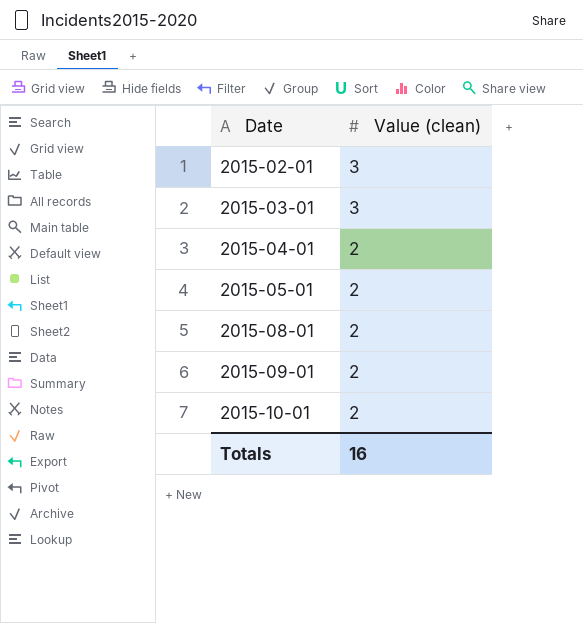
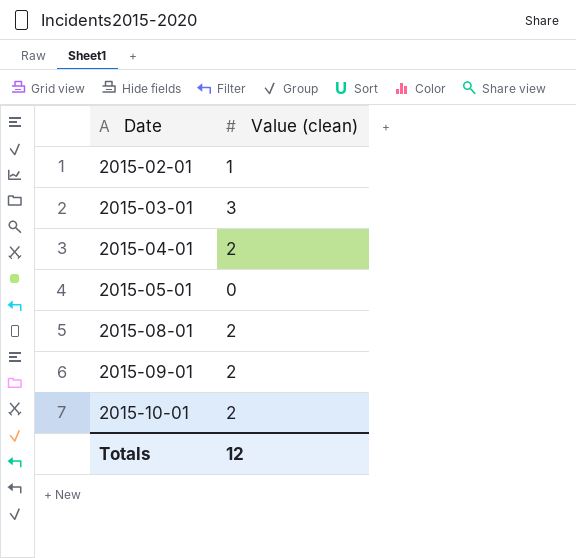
2015-02-01 | Value (clean): 3 -> 1
2015-05-01 | Value (clean): 2 -> 0
Totals | Value (clean): 16 -> 12

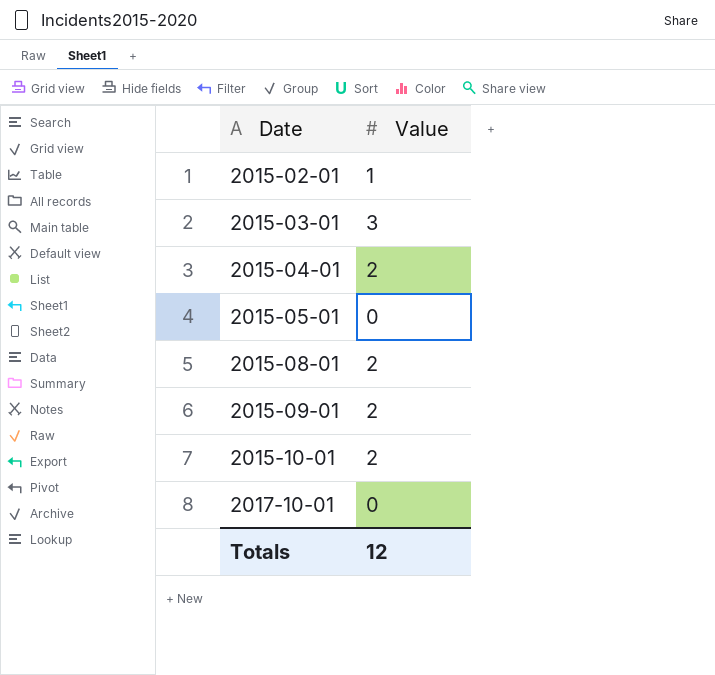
column name: Value (clean) -> Value
row 2017-10-01: none -> 0

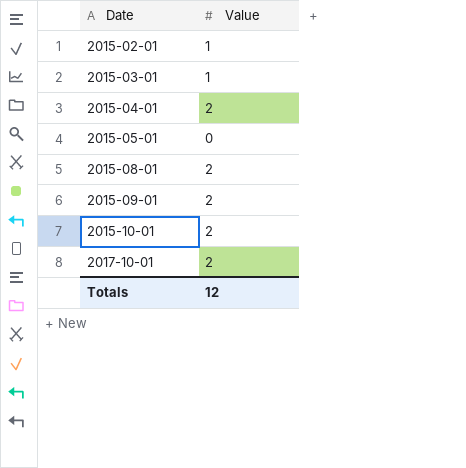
2015-03-01 | Value: 3 -> 1
2017-10-01 | Value: 0 -> 2

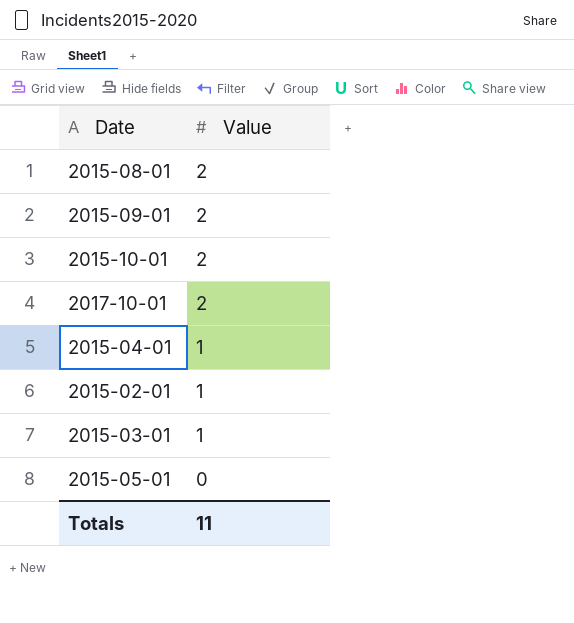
row order: Date ascending -> Value descending
2015-04-01 | Value: 2 -> 1
Totals | Value: 12 -> 11

